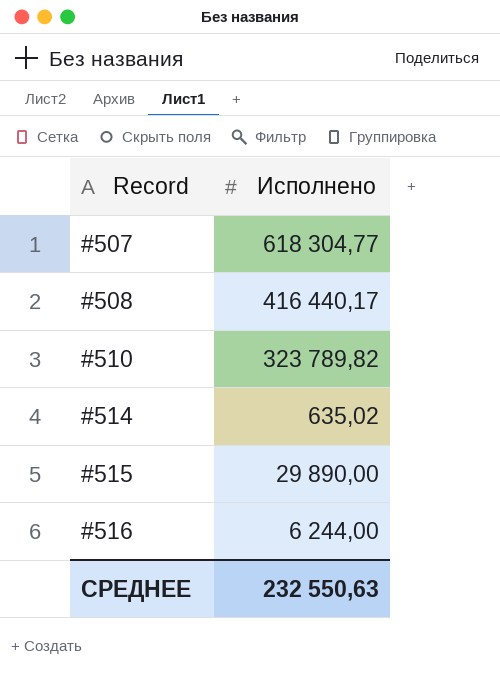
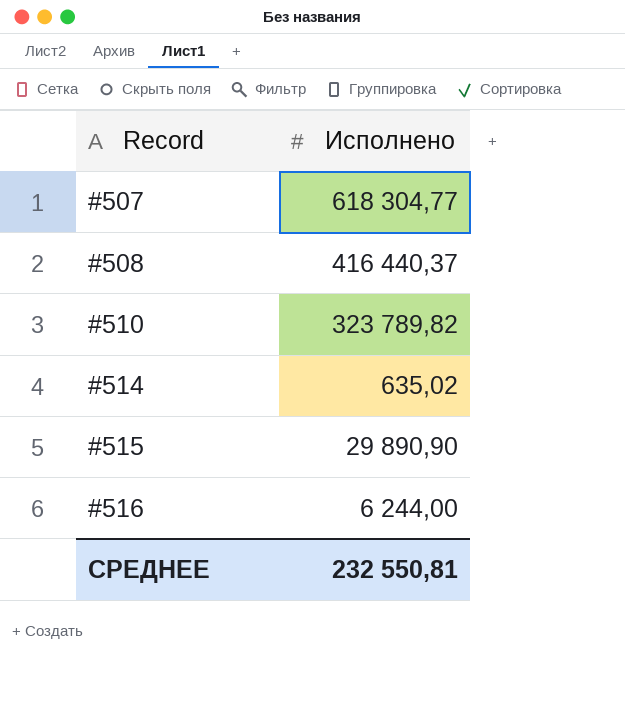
#508 | Исполнено: 416 440,17 -> 416 440,37
#515 | Исполнено: 29 890,00 -> 29 890,90
СРЕДНЕЕ | Исполнено: 232 550,63 -> 232 550,81

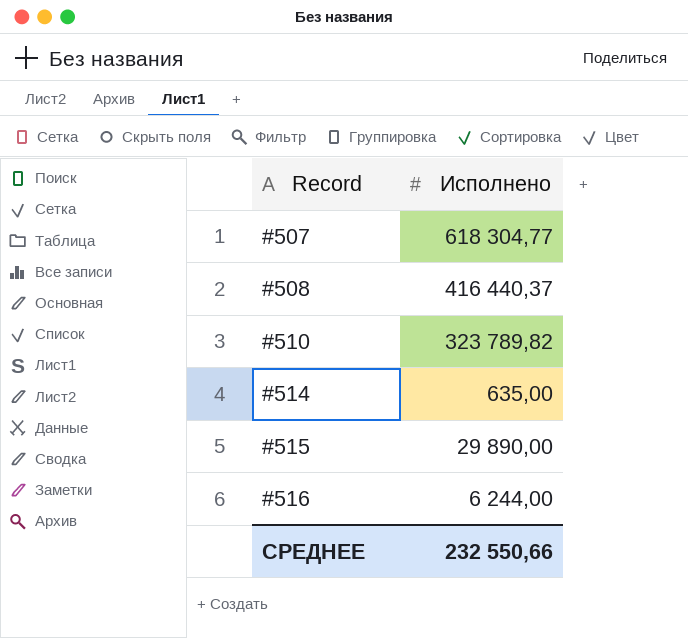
#514 | Исполнено: 635,02 -> 635,00
#515 | Исполнено: 29 890,90 -> 29 890,00
СРЕДНЕЕ | Исполнено: 232 550,81 -> 232 550,66

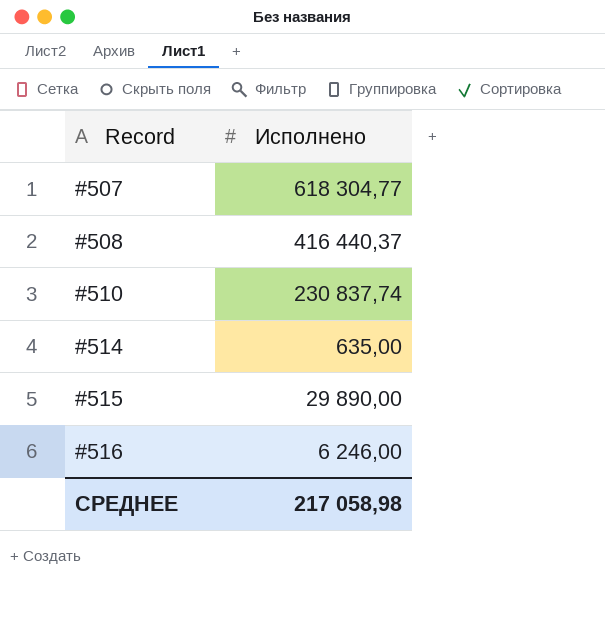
#510 | Исполнено: 323 789,82 -> 230 837,74
#516 | Исполнено: 6 244,00 -> 6 246,00
СРЕДНЕЕ | Исполнено: 232 550,66 -> 217 058,98

